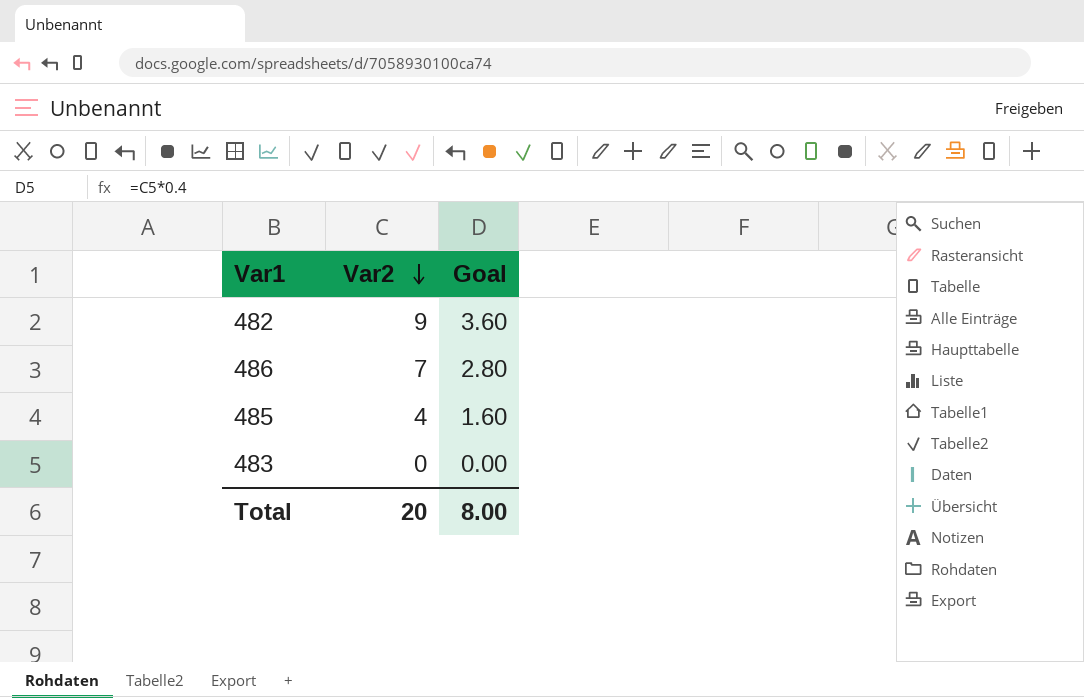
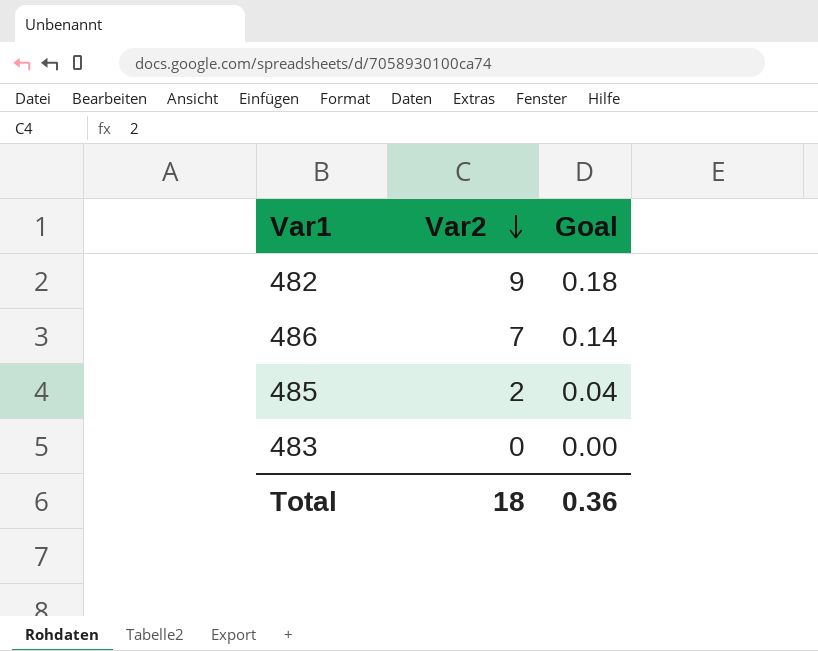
column Goal | formula: [Var2] * 0.4 -> [Var2] * 0.02
485 | Var2: 4 -> 2
Total | Var2: 20 -> 18
Total | Goal: 8.00 -> 0.36

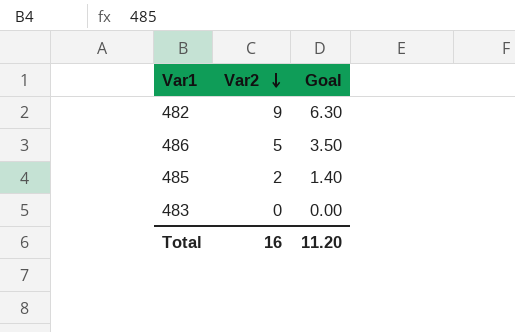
column Goal | formula: [Var2] * 0.02 -> [Var2] * 0.7
486 | Var2: 7 -> 5
Total | Var2: 18 -> 16
Total | Goal: 0.36 -> 11.20

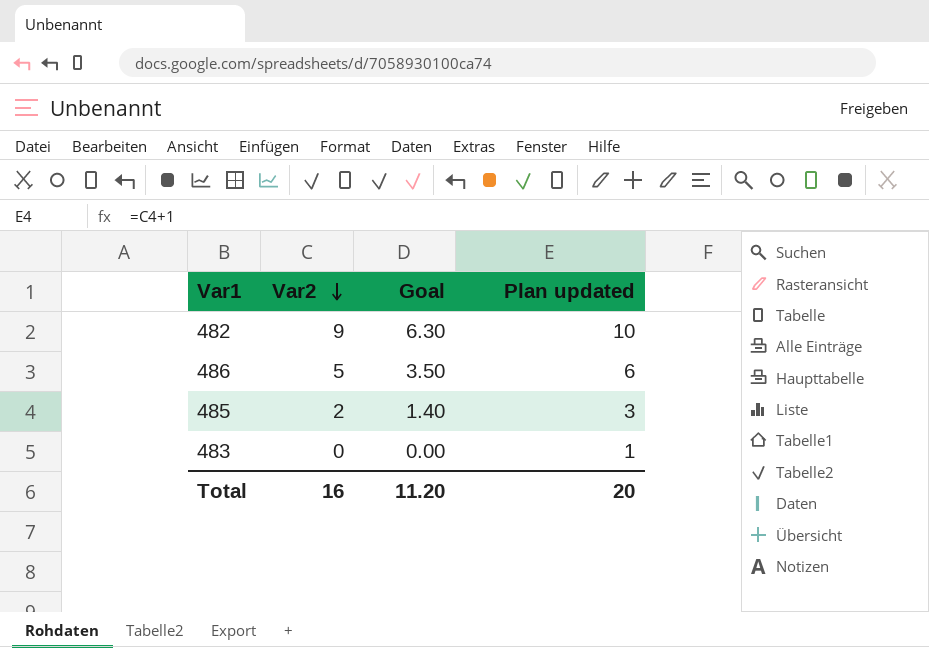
column Plan updated | formula: none -> [Var2] + 1

